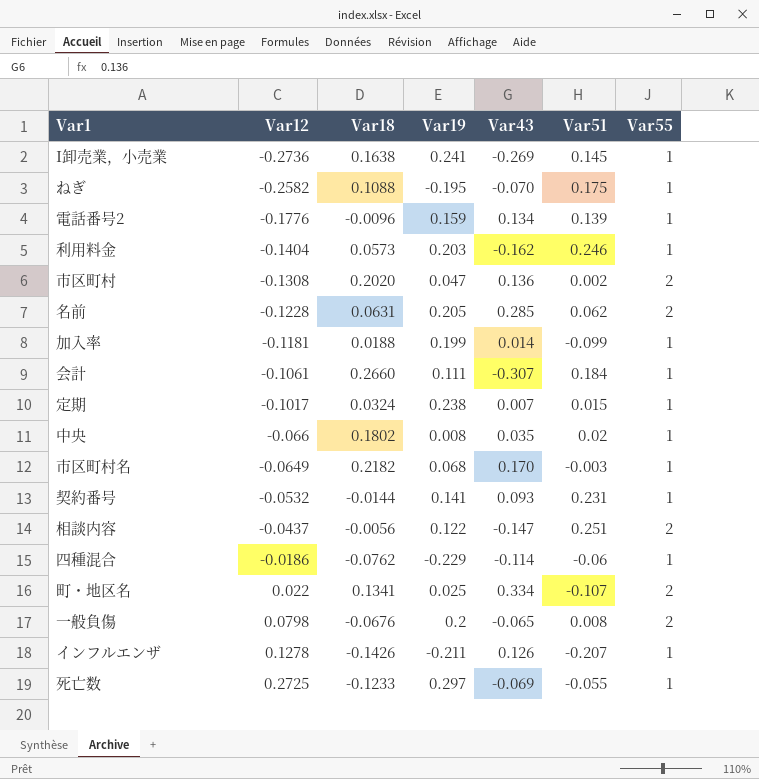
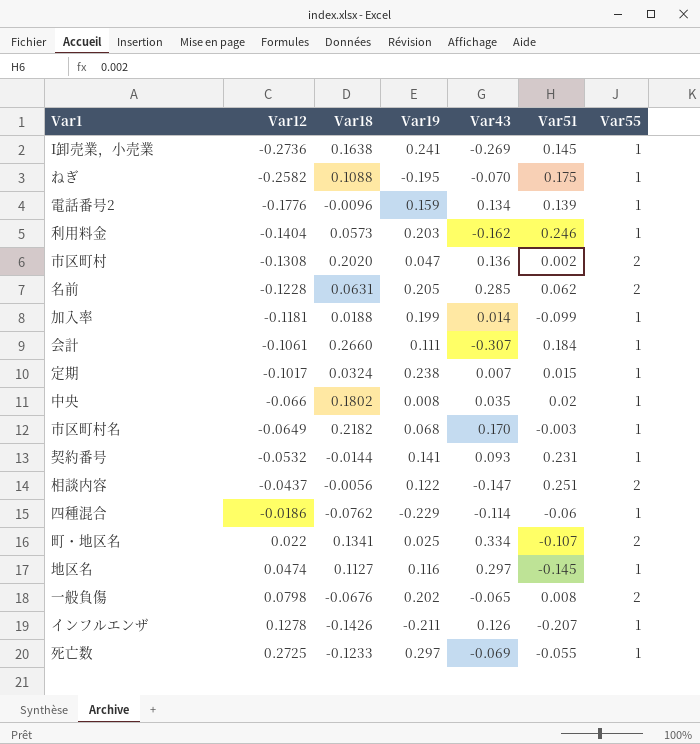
row 地区名: none -> 0.0474 | 0.1127 | 0.116 | 0.297 | -0.145 | 1
一般負傷 | Var19: 0.2 -> 0.202

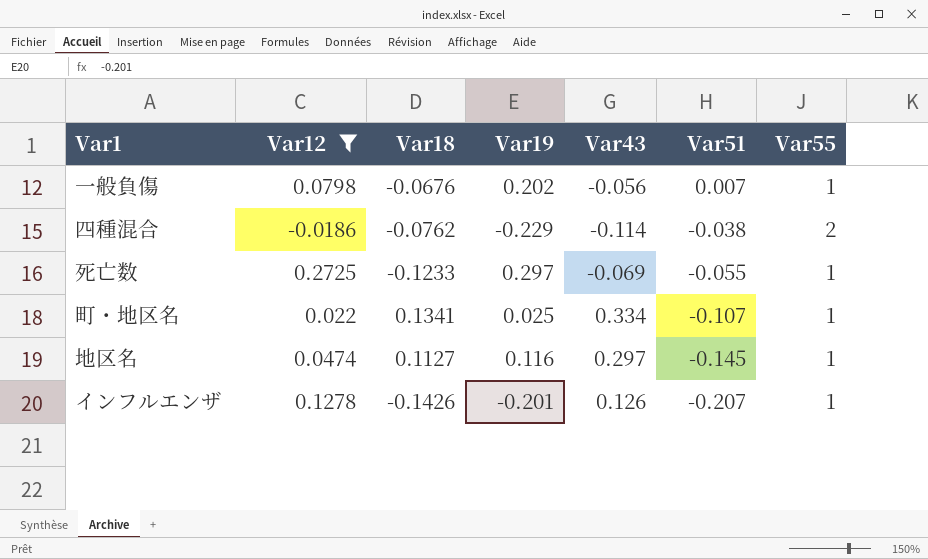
filter: none -> Var12 >= -0.0186
row order: Var12 ascending -> Var51 descending
一般負傷 | Var43: -0.065 -> -0.056
一般負傷 | Var51: 0.008 -> 0.007
一般負傷 | Var55: 2 -> 1
四種混合 | Var51: -0.06 -> -0.038
四種混合 | Var55: 1 -> 2
町・地区名 | Var55: 2 -> 1
インフルエンザ | Var19: -0.211 -> -0.201

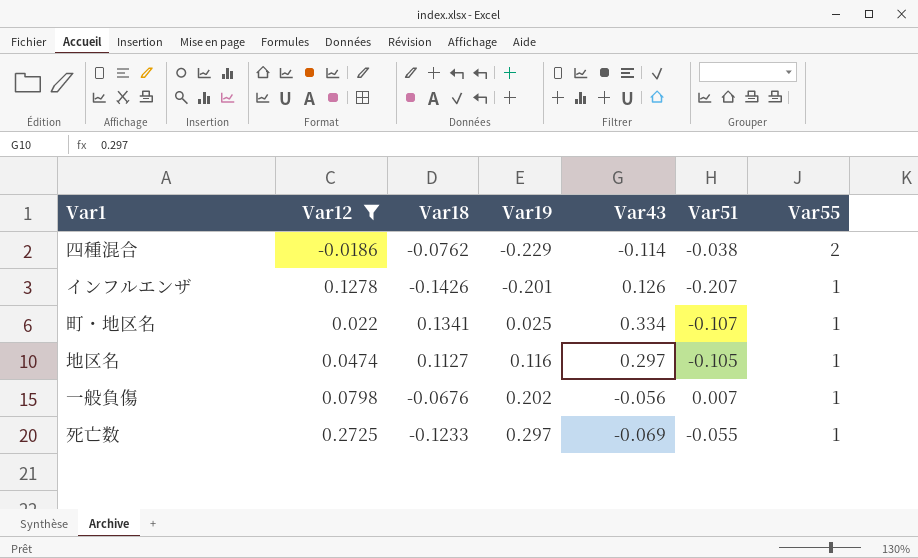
row order: Var51 descending -> Var19 ascending
地区名 | Var51: -0.145 -> -0.105

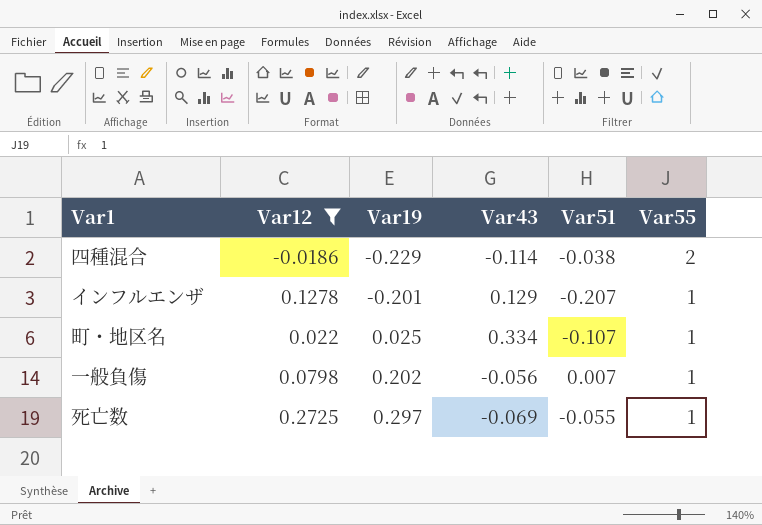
column Var18 | position: 3 -> none
row 地区名: 0.0474 | 0.1127 | 0.116 | 0.297 | -0.105 | 1 -> none
インフルエンザ | Var43: 0.126 -> 0.129

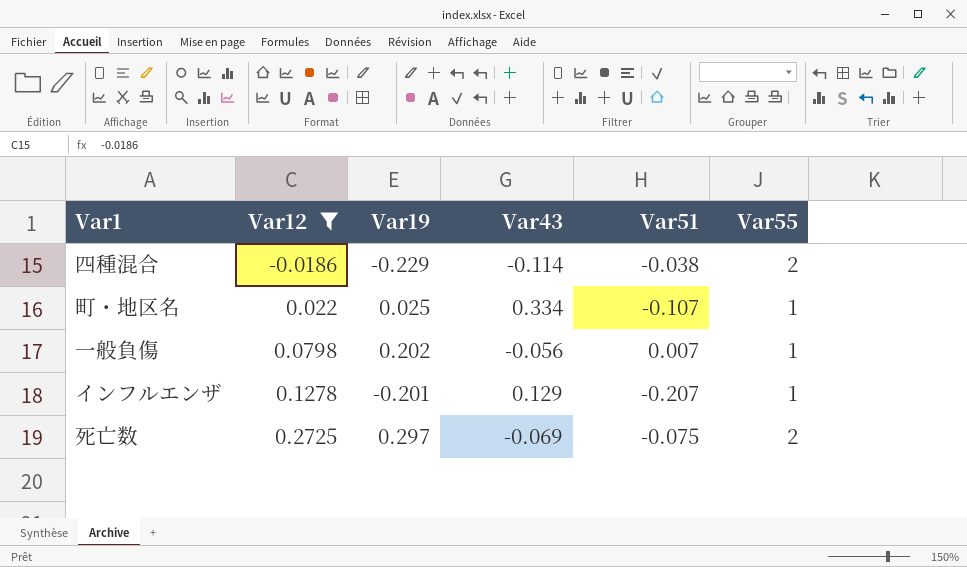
row order: Var19 ascending -> Var12 ascending
死亡数 | Var51: -0.055 -> -0.075
死亡数 | Var55: 1 -> 2

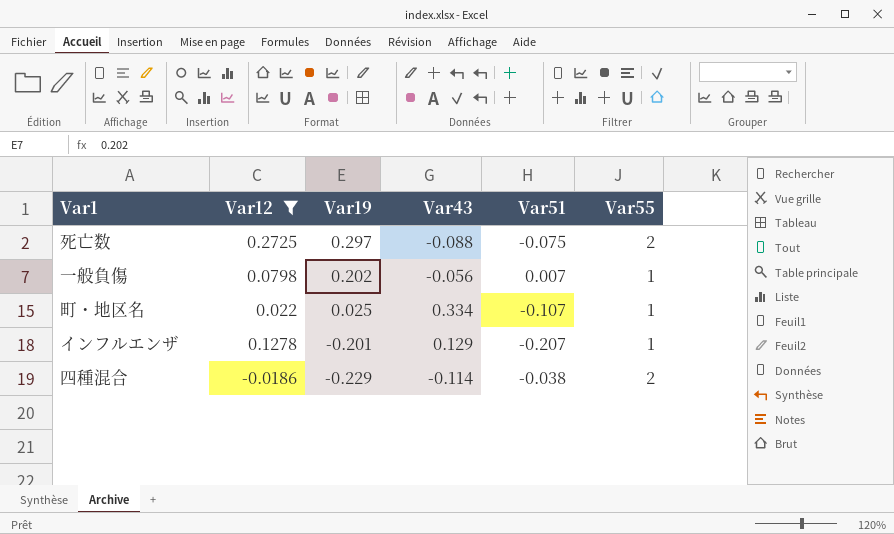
row order: Var12 ascending -> Var19 descending
死亡数 | Var43: -0.069 -> -0.088

